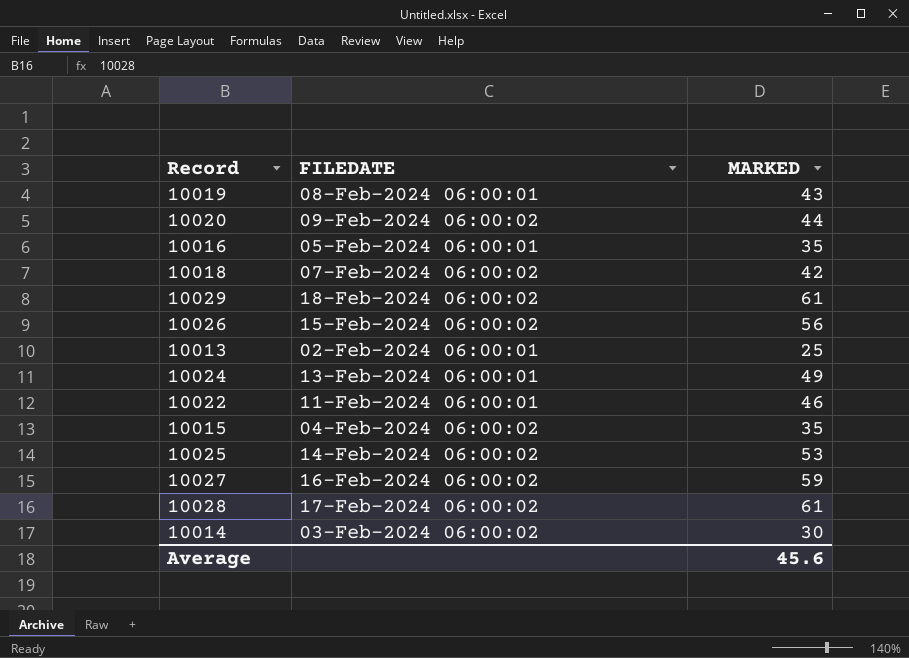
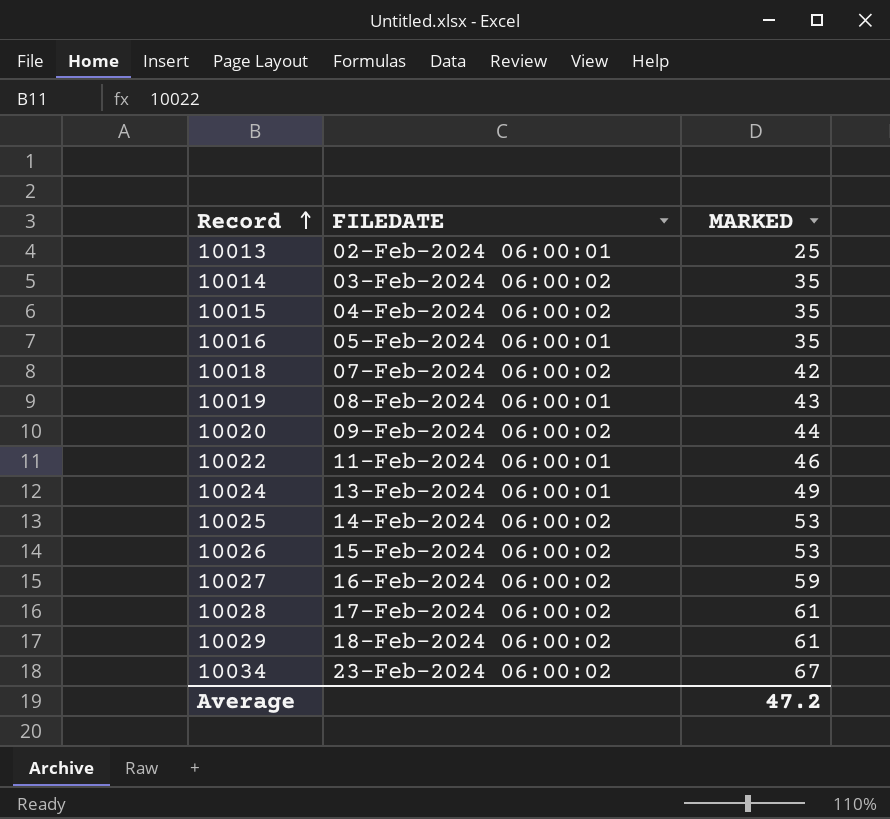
row order: none -> Record ascending
10014 | MARKED: 30 -> 35
10026 | MARKED: 56 -> 53
row 10034: none -> 23-Feb-2024 06:00:02 | 67
Average | MARKED: 45.6 -> 47.2

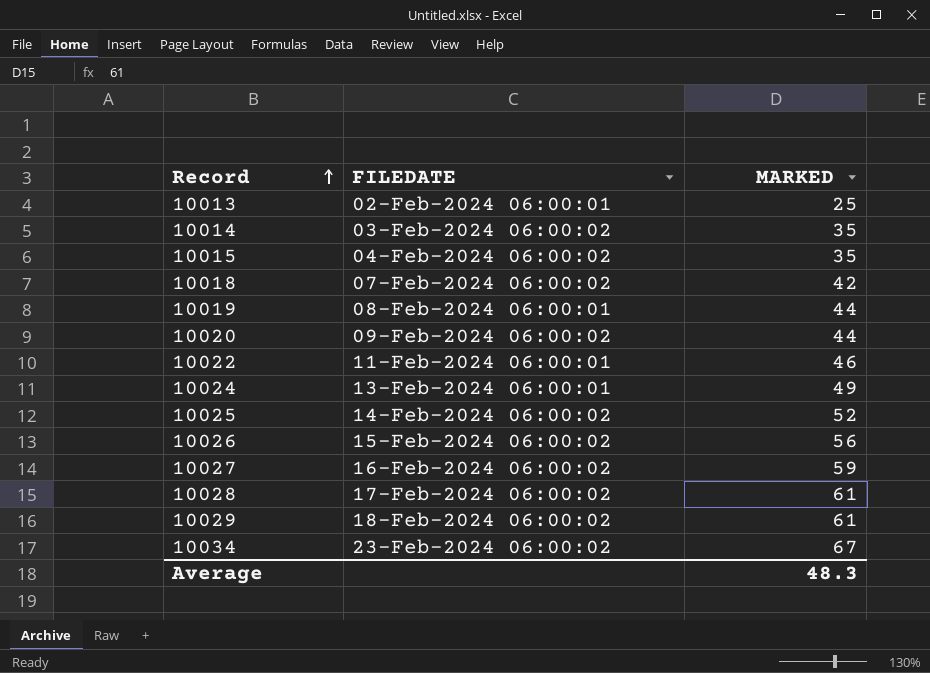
row 10016: 05-Feb-2024 06:00:01 | 35 -> none
10019 | MARKED: 43 -> 44
10025 | MARKED: 53 -> 52
10026 | MARKED: 53 -> 56
Average | MARKED: 47.2 -> 48.3

